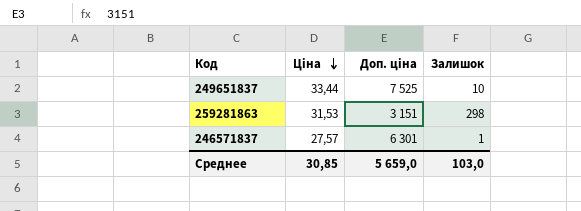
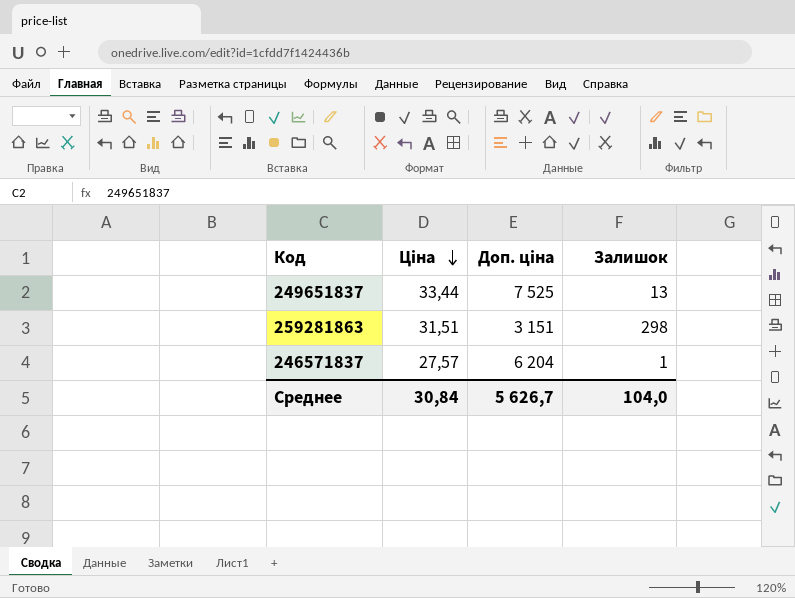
249651837 | Залишок: 10 -> 13
259281863 | Ціна: 31,53 -> 31,51
246571837 | Доп. ціна: 6 301 -> 6 204
Среднее | Ціна: 30,85 -> 30,84
Среднее | Доп. ціна: 5 659,0 -> 5 626,7
Среднее | Залишок: 103,0 -> 104,0

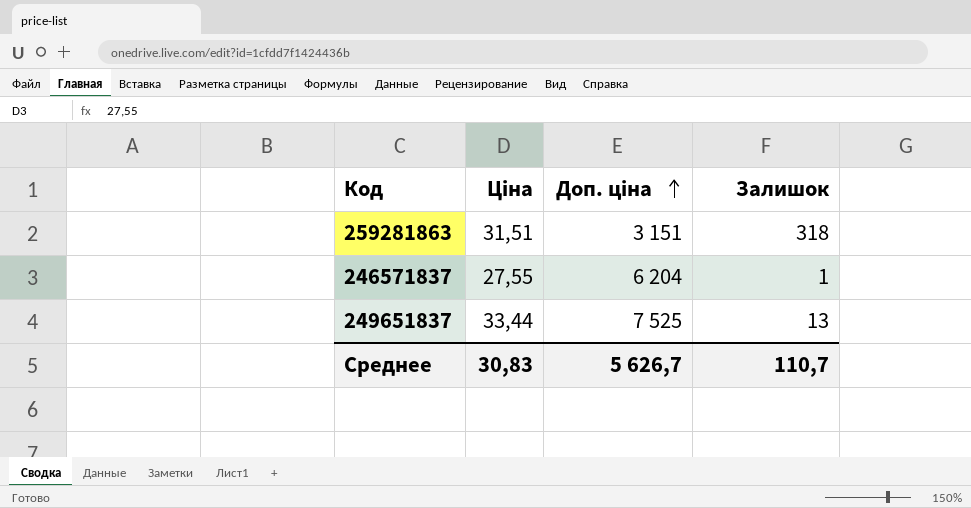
row order: Ціна descending -> Доп. ціна ascending
259281863 | Залишок: 298 -> 318
246571837 | Ціна: 27,57 -> 27,55
Среднее | Ціна: 30,84 -> 30,83
Среднее | Залишок: 104,0 -> 110,7

